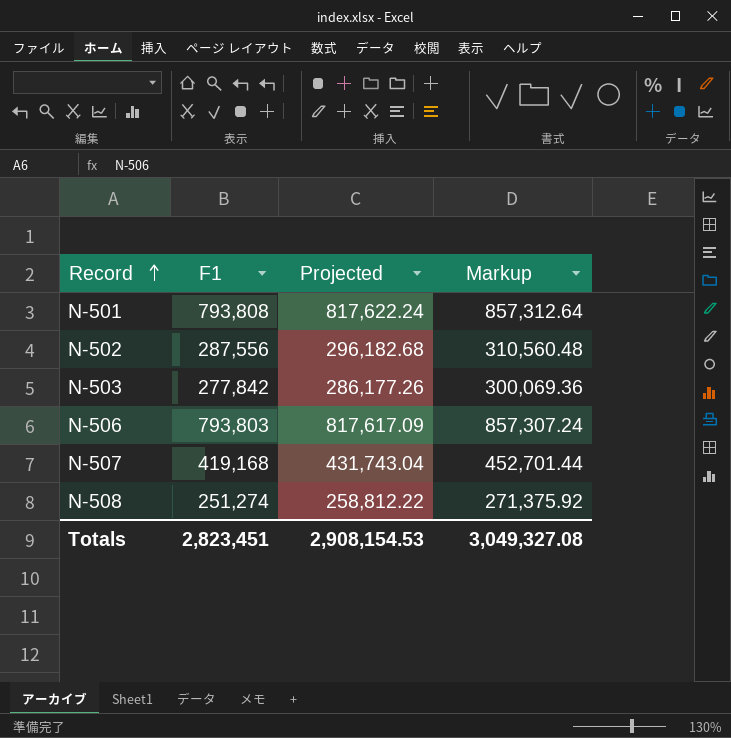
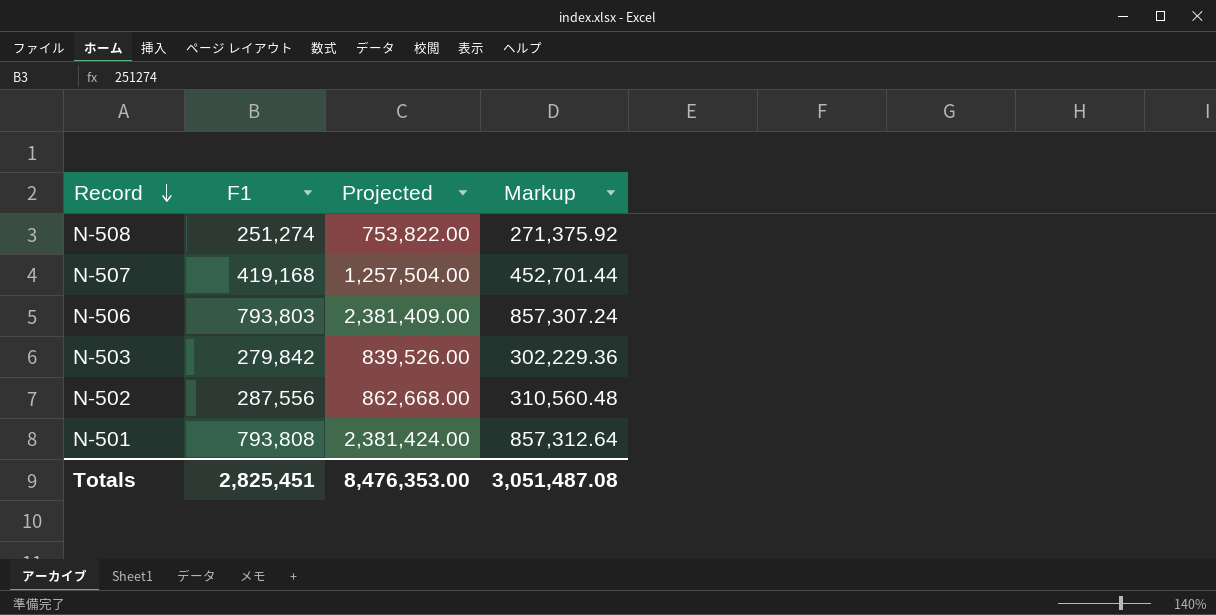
row order: Record ascending -> Record descending
column Projected | formula: [F1] * 1.03 -> [F1] * 3
N-503 | F1: 277,842 -> 279,842
N-503 | Markup: 300,069.36 -> 302,229.36
Totals | F1: 2,823,451 -> 2,825,451
Totals | Projected: 2,908,154.53 -> 8,476,353.00
Totals | Markup: 3,049,327.08 -> 3,051,487.08

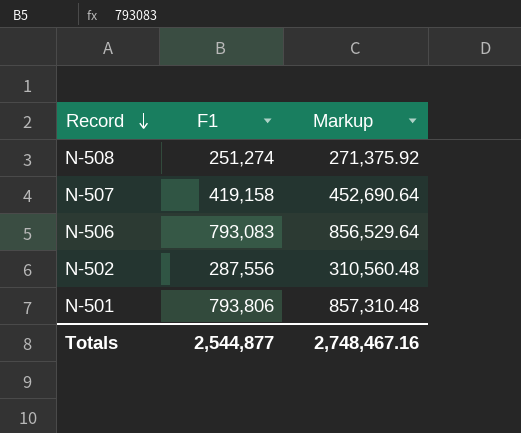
column Projected | formula: [F1] * 3 -> none
row N-503: 279,842 | 839,526.00 | 302,229.36 -> none
N-507 | F1: 419,168 -> 419,158
N-507 | Markup: 452,701.44 -> 452,690.64
N-506 | F1: 793,803 -> 793,083
N-506 | Markup: 857,307.24 -> 856,529.64
N-501 | F1: 793,808 -> 793,806
N-501 | Markup: 857,312.64 -> 857,310.48
Totals | F1: 2,825,451 -> 2,544,877
Totals | Markup: 3,051,487.08 -> 2,748,467.16

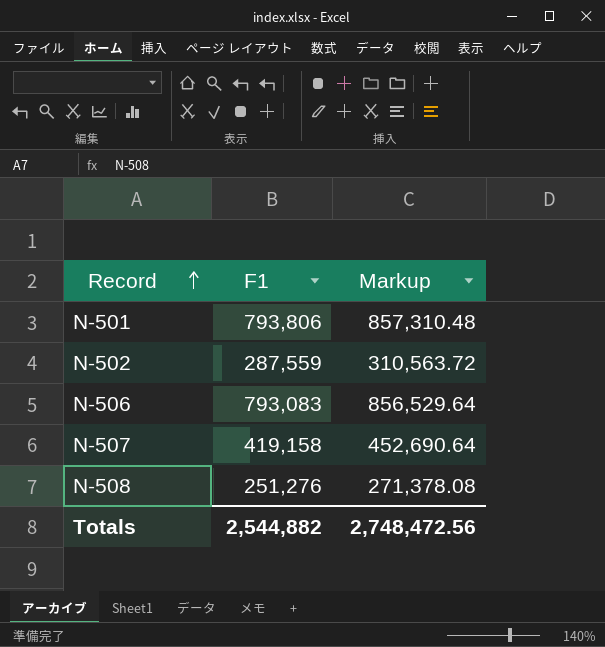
row order: Record descending -> Record ascending
N-502 | F1: 287,556 -> 287,559
N-502 | Markup: 310,560.48 -> 310,563.72
N-508 | F1: 251,274 -> 251,276
N-508 | Markup: 271,375.92 -> 271,378.08
Totals | F1: 2,544,877 -> 2,544,882
Totals | Markup: 2,748,467.16 -> 2,748,472.56

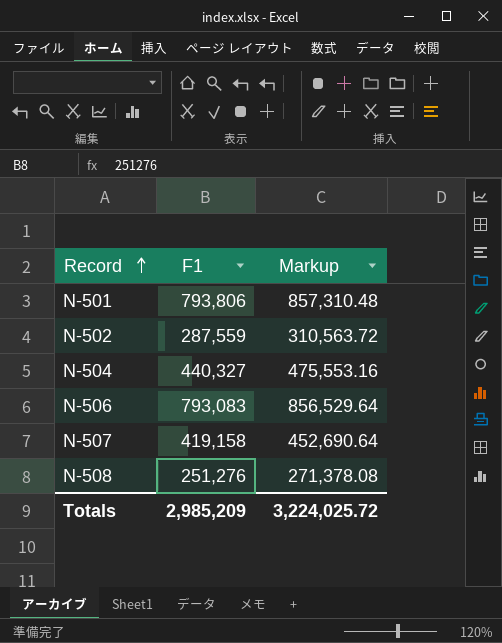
row N-504: none -> 440,327 | 475,553.16
Totals | F1: 2,544,882 -> 2,985,209
Totals | Markup: 2,748,472.56 -> 3,224,025.72

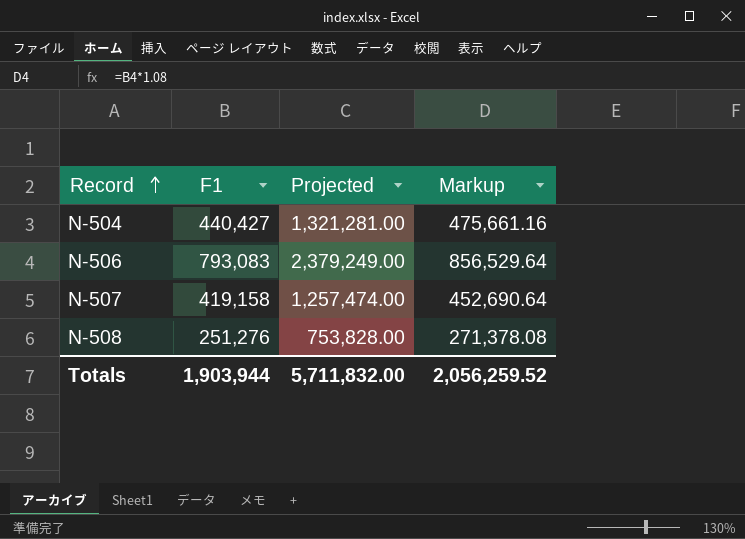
column Projected | formula: none -> [F1] * 3
row N-501: 793,806 | 857,310.48 -> none
row N-502: 287,559 | 310,563.72 -> none
N-504 | F1: 440,327 -> 440,427
N-504 | Markup: 475,553.16 -> 475,661.16
Totals | F1: 2,985,209 -> 1,903,944
Totals | Markup: 3,224,025.72 -> 2,056,259.52

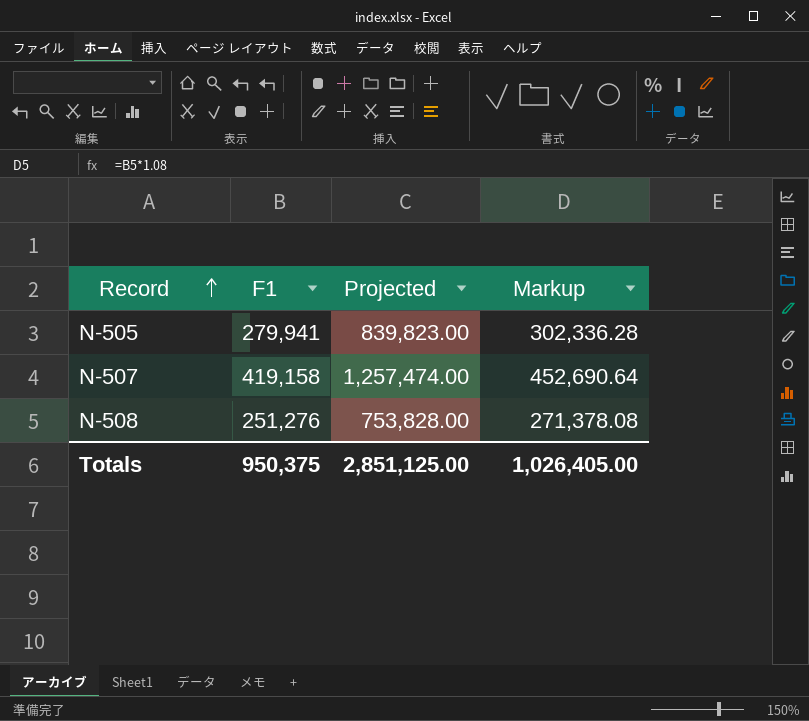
row N-504: 440,427 | 1,321,281.00 | 475,661.16 -> none
row N-506: 793,083 | 2,379,249.00 | 856,529.64 -> none
row N-505: none -> 279,941 | 839,823.00 | 302,336.28
Totals | F1: 1,903,944 -> 950,375
Totals | Projected: 5,711,832.00 -> 2,851,125.00
Totals | Markup: 2,056,259.52 -> 1,026,405.00

